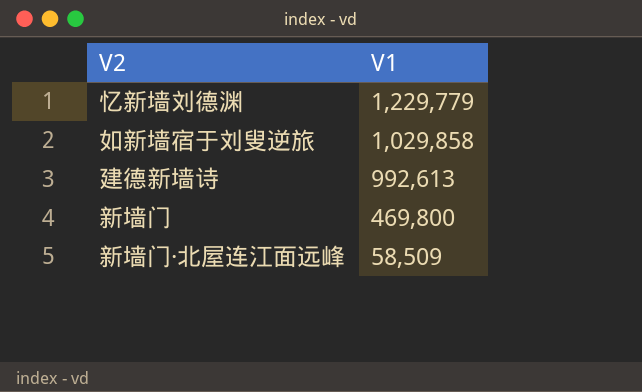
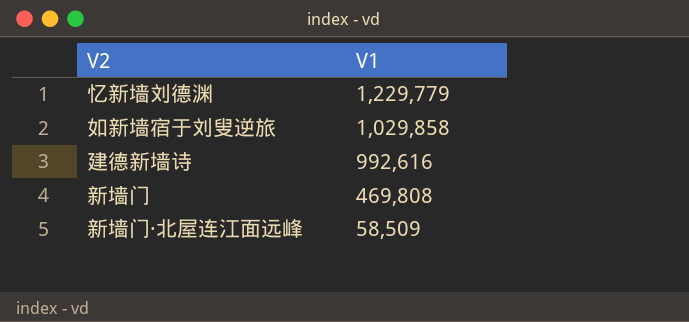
建德新墙诗 | V1: 992,613 -> 992,616
新墙门 | V1: 469,800 -> 469,808

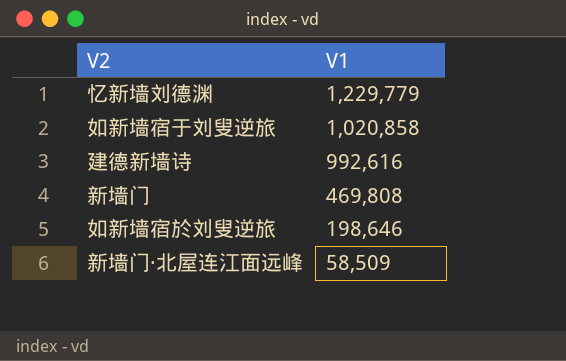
如新墙宿于刘叟逆旅 | V1: 1,029,858 -> 1,020,858
row 如新墙宿於刘叟逆旅: none -> 198,646

